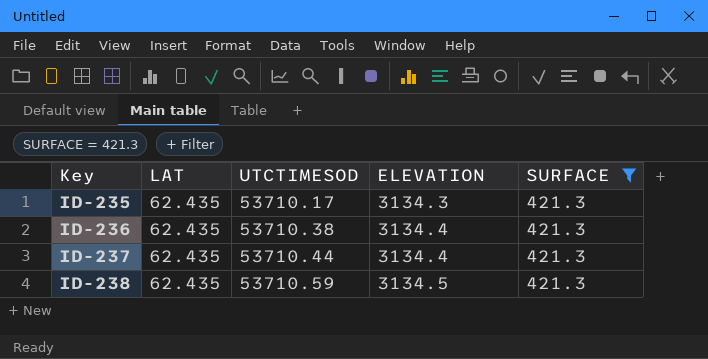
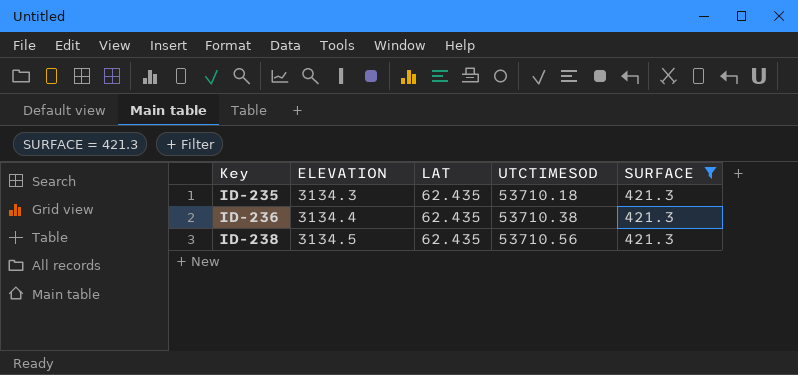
column ELEVATION | position: 4 -> 2
row ID-237: 62.435 | 53710.44 | 3134.4 | 421.3 -> none
ID-235 | UTCTIMESOD: 53710.17 -> 53710.18
ID-238 | UTCTIMESOD: 53710.59 -> 53710.56

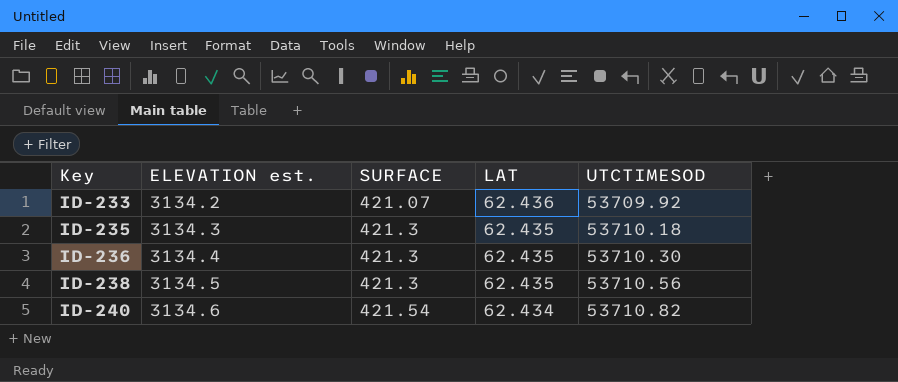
filter: SURFACE = 421.3 -> none
column name: ELEVATION -> ELEVATION est.
column SURFACE | position: 5 -> 3
ID-236 | UTCTIMESOD: 53710.38 -> 53710.30

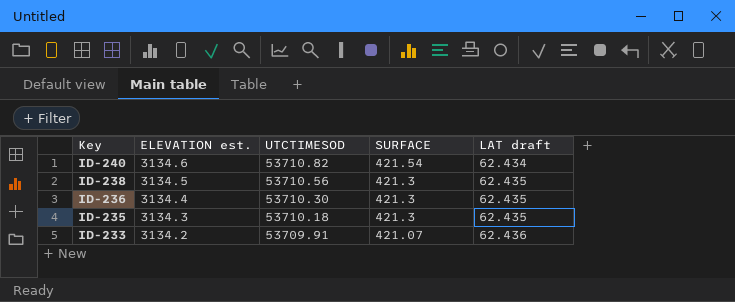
row order: Key ascending -> Key descending
column UTCTIMESOD | position: 5 -> 3
column name: LAT -> LAT draft
ID-233 | UTCTIMESOD: 53709.92 -> 53709.91

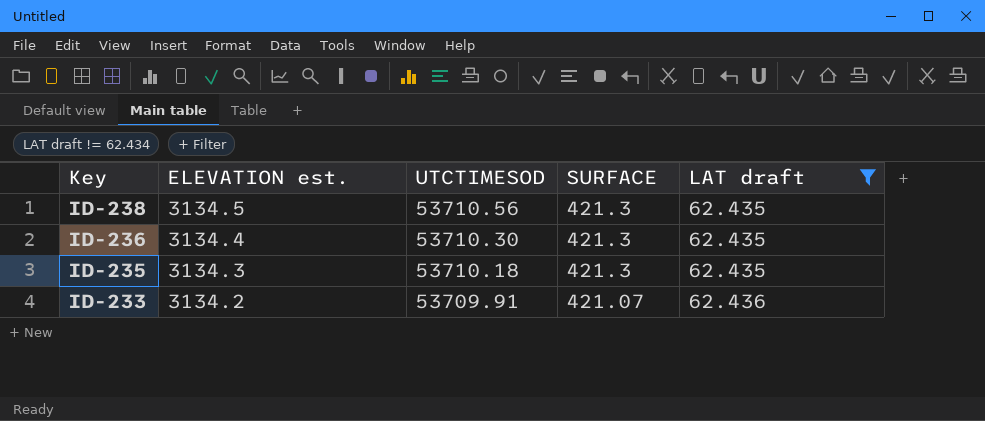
filter: none -> LAT draft != 62.434

